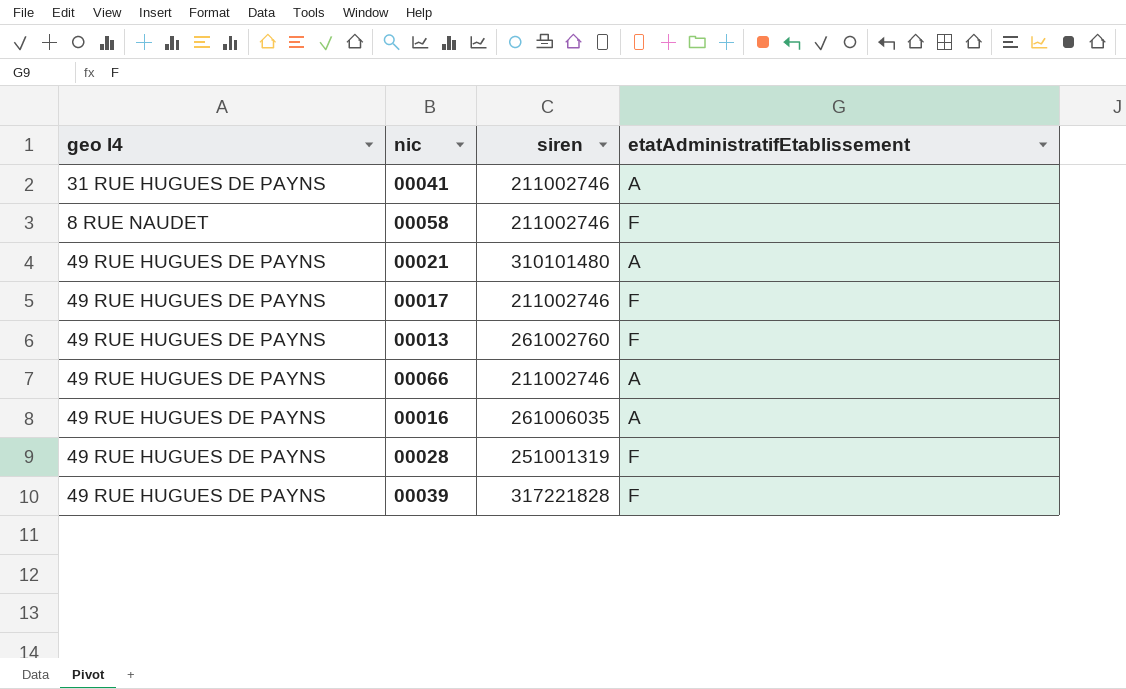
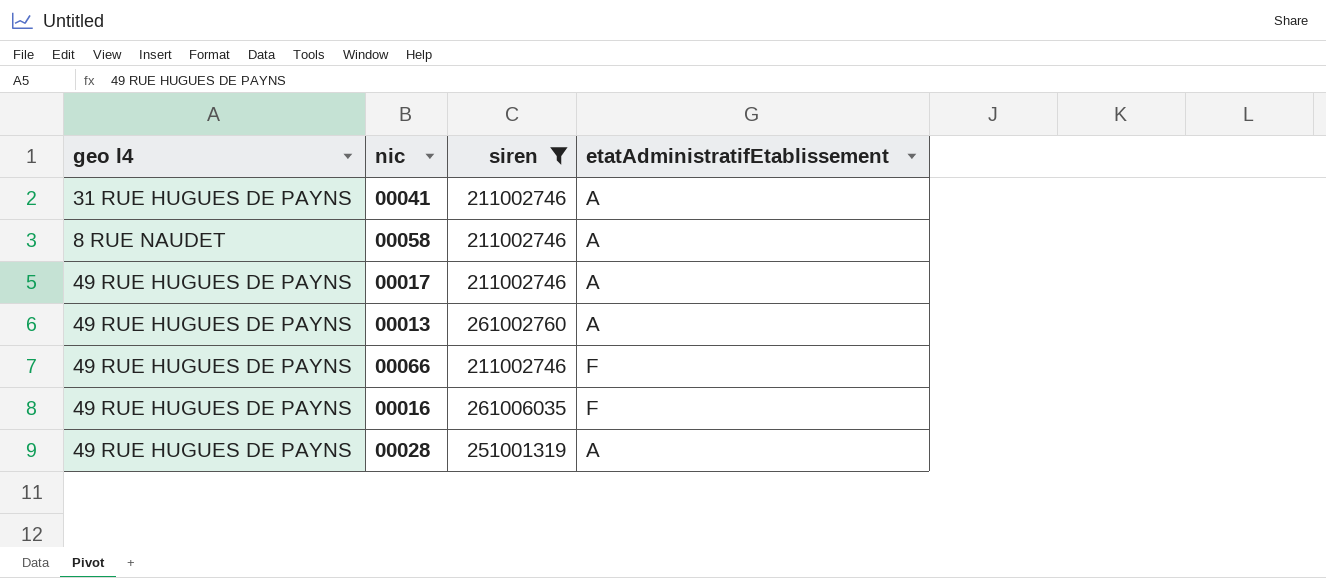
filter: none -> siren <= 261006035
00058 | etatAdministratifEtablissement: F -> A
00017 | etatAdministratifEtablissement: F -> A
00013 | etatAdministratifEtablissement: F -> A
00066 | etatAdministratifEtablissement: A -> F
00016 | etatAdministratifEtablissement: A -> F
00028 | etatAdministratifEtablissement: F -> A

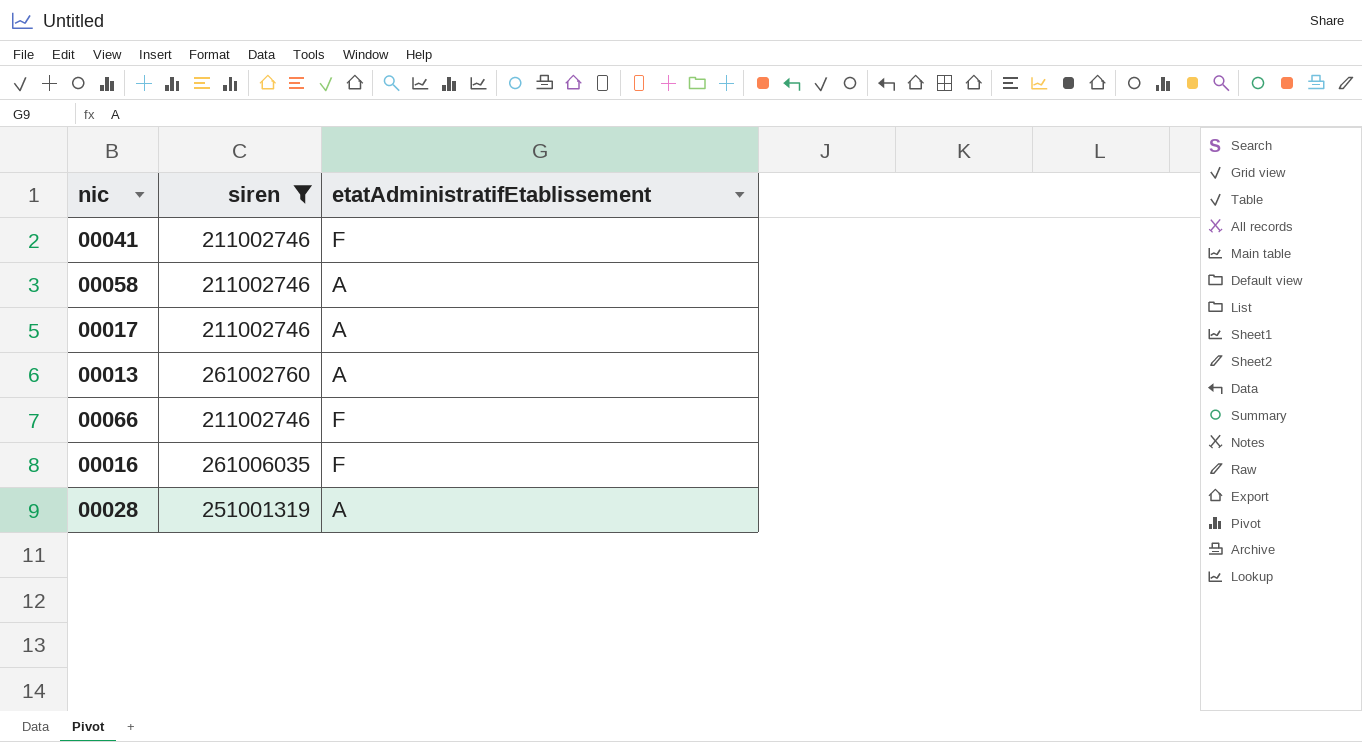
column geo l4 | position: 1 -> none
00041 | etatAdministratifEtablissement: A -> F

